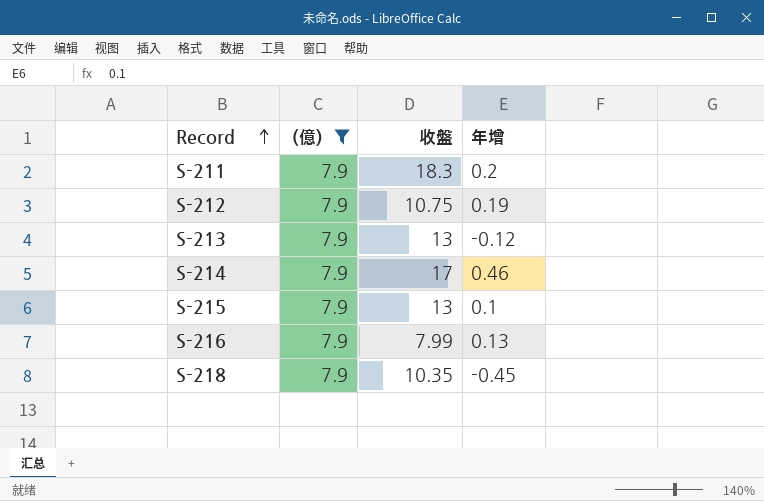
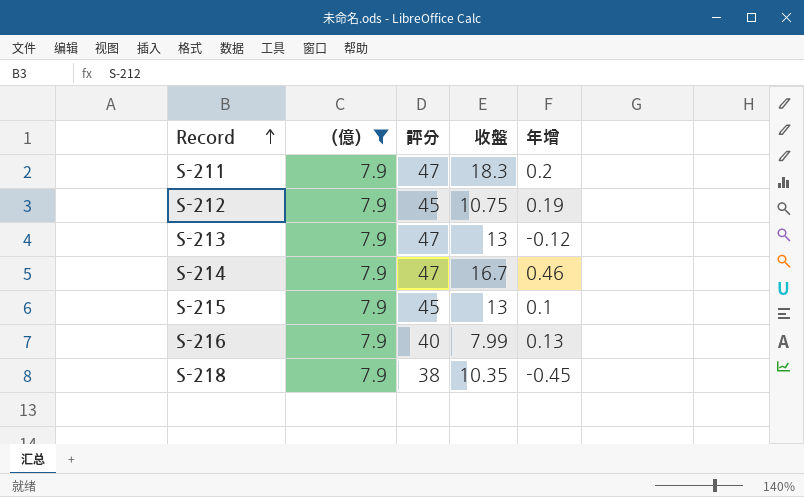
column 評分 | position: none -> 3
S-214 | 收盤: 17 -> 16.7

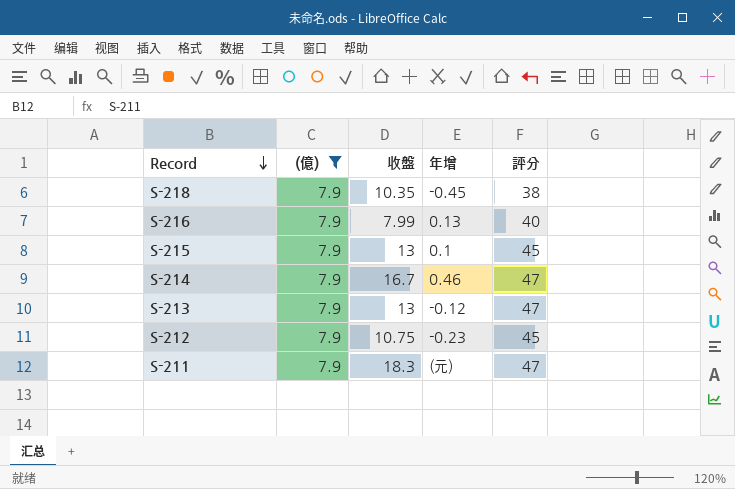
row order: Record ascending -> Record descending
column 評分 | position: 3 -> 5
S-212 | 年增: 0.19 -> -0.23
S-211 | 年增: 0.2 -> (元)

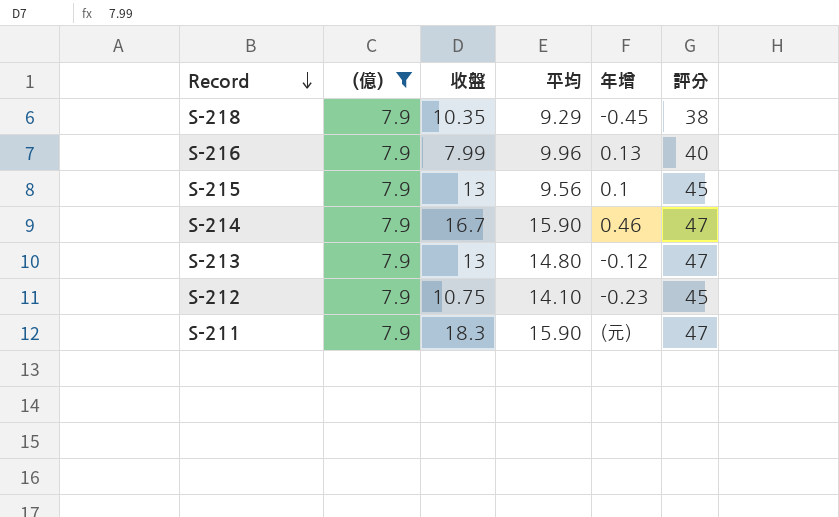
column 平均 | position: none -> 4

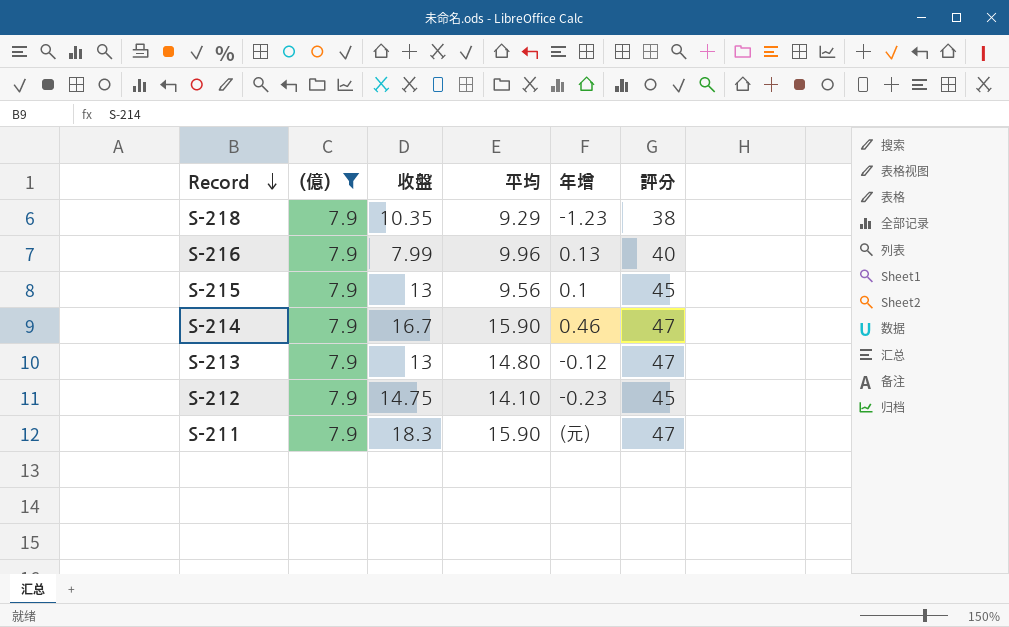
S-218 | 年增: -0.45 -> -1.23
S-212 | 收盤: 10.75 -> 14.75

